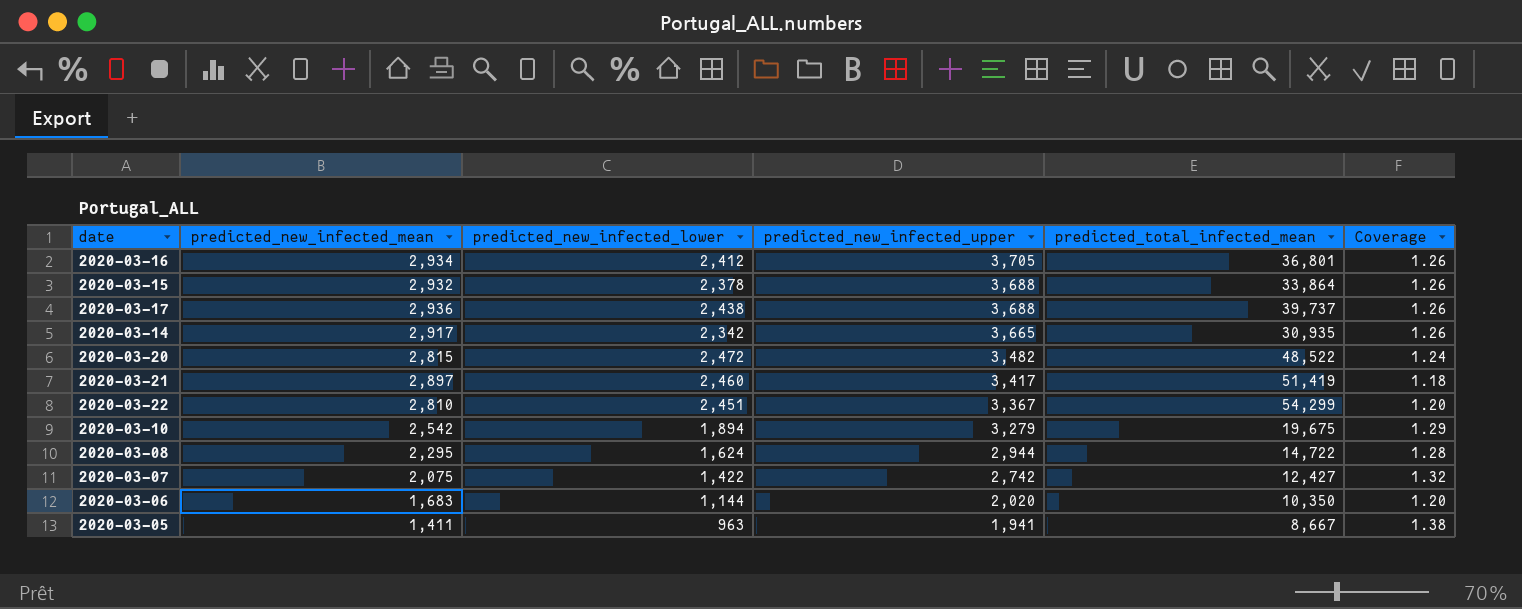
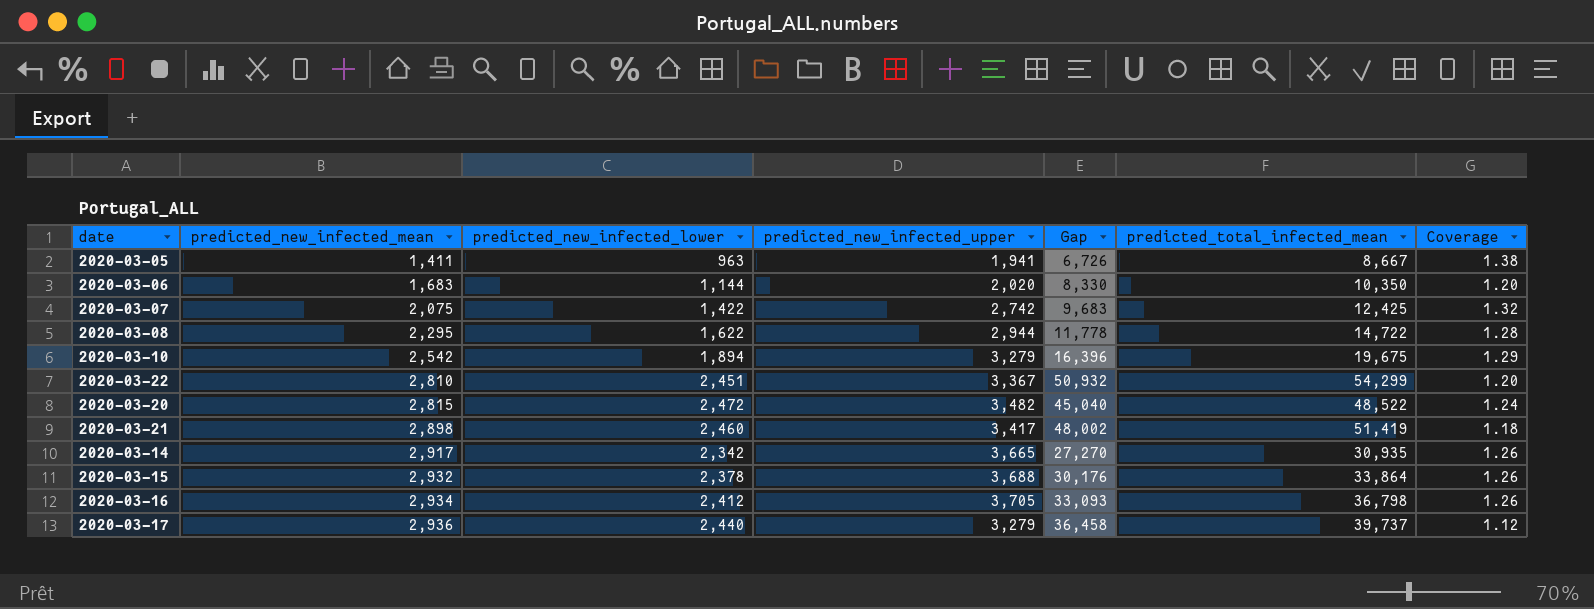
row order: predicted_new_infected_upper descending -> predicted_new_infected_mean ascending
column Gap | formula: none -> [predicted_total_infected_mean] - [predicted_new_infected_upper]
2020-03-07 | predicted_total_infected_mean: 12,427 -> 12,425
2020-03-08 | predicted_new_infected_lower: 1,624 -> 1,622
2020-03-21 | predicted_new_infected_mean: 2,897 -> 2,898
2020-03-16 | predicted_total_infected_mean: 36,801 -> 36,798
2020-03-17 | predicted_new_infected_lower: 2,438 -> 2,440
2020-03-17 | predicted_new_infected_upper: 3,688 -> 3,279
2020-03-17 | Coverage: 1.26 -> 1.12

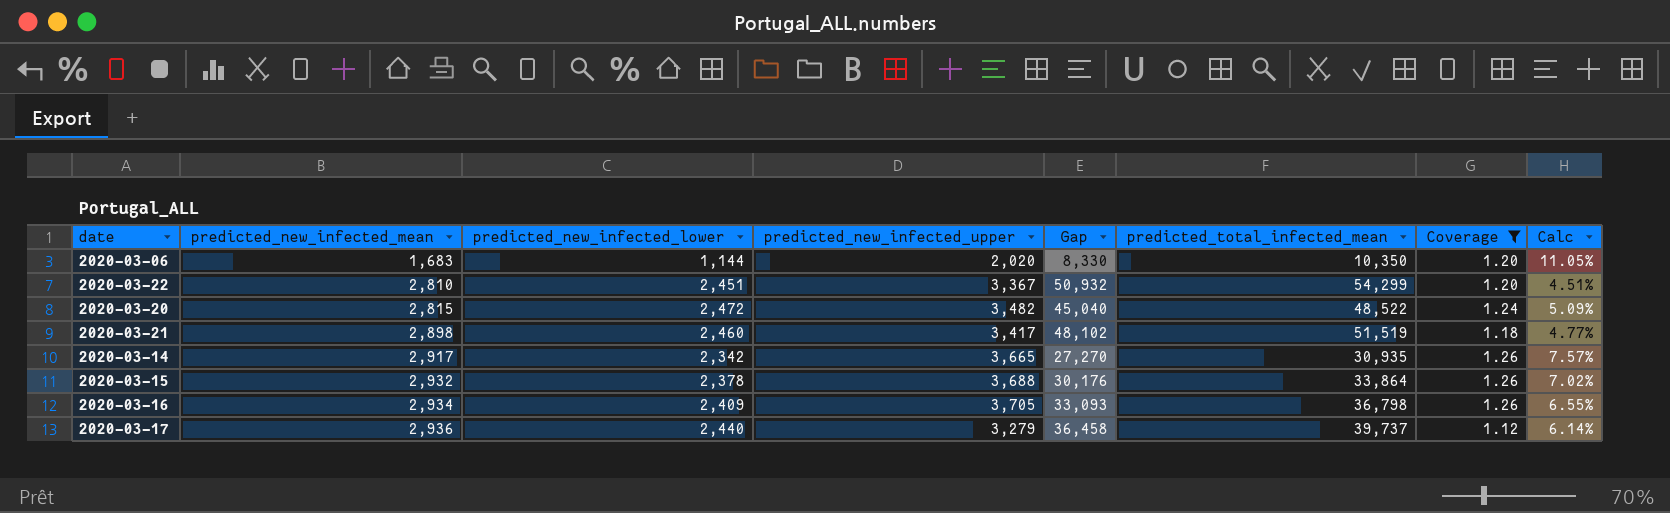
filter: none -> Coverage <= 1.26
column Calc | formula: none -> [predicted_new_infected_lower] / [predicted_total_infected_mean]
2020-03-21 | Gap: 48,002 -> 48,102
2020-03-21 | predicted_total_infected_mean: 51,419 -> 51,519
2020-03-16 | predicted_new_infected_lower: 2,412 -> 2,409

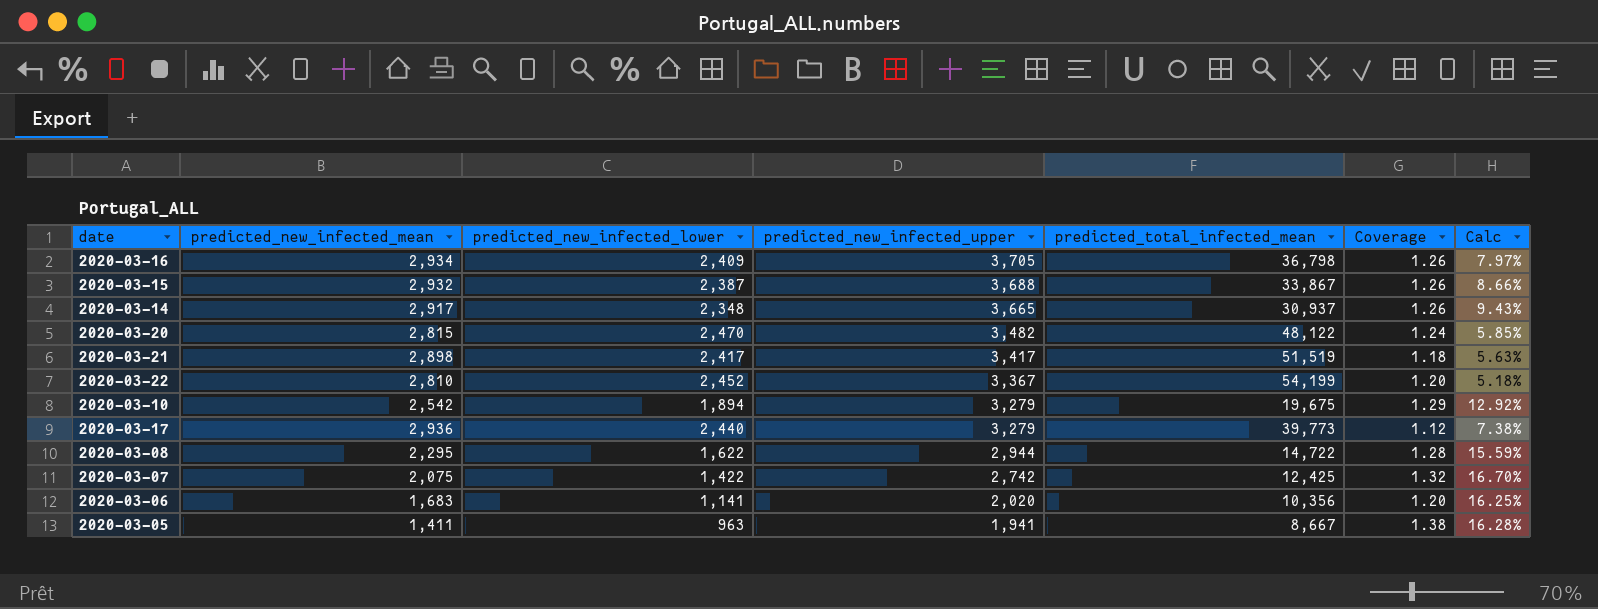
filter: Coverage <= 1.26 -> none
row order: predicted_new_infected_mean ascending -> predicted_new_infected_upper descending
column Gap | formula: [predicted_total_infected_mean] - [predicted_new_infected_upper] -> none
column Calc | formula: [predicted_new_infected_lower] / [predicted_total_infected_mean] -> [predicted_new_infected_mean] / [predicted_total_infected_mean]
2020-03-15 | predicted_new_infected_lower: 2,378 -> 2,387
2020-03-15 | predicted_total_infected_mean: 33,864 -> 33,867
2020-03-14 | predicted_new_infected_lower: 2,342 -> 2,348
2020-03-14 | predicted_total_infected_mean: 30,935 -> 30,937
2020-03-20 | predicted_new_infected_lower: 2,472 -> 2,470
2020-03-20 | predicted_total_infected_mean: 48,522 -> 48,122
2020-03-21 | predicted_new_infected_lower: 2,460 -> 2,417
2020-03-22 | predicted_new_infected_lower: 2,451 -> 2,452
2020-03-22 | predicted_total_infected_mean: 54,299 -> 54,199
2020-03-17 | predicted_total_infected_mean: 39,737 -> 39,773
2020-03-06 | predicted_new_infected_lower: 1,144 -> 1,141
2020-03-06 | predicted_total_infected_mean: 10,350 -> 10,356

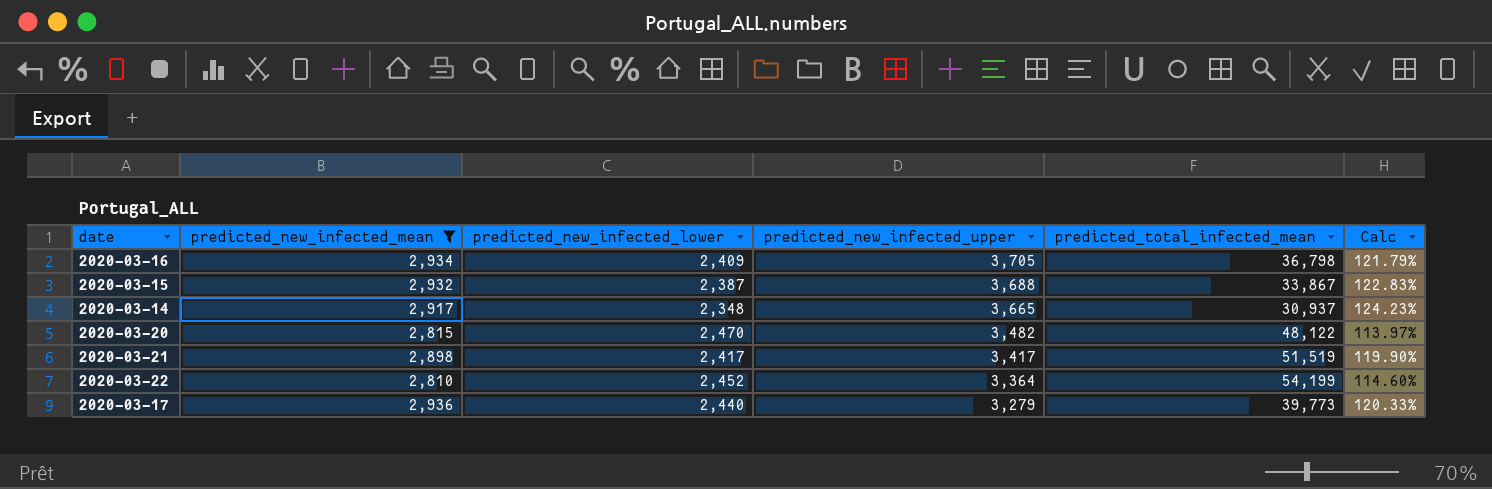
filter: none -> predicted_new_infected_mean >= 2,810
column Coverage | formula: [predicted_new_infected_upper] / [predicted_new_infected_mean] -> none
column Calc | formula: [predicted_new_infected_mean] / [predicted_total_infected_mean] -> [predicted_new_infected_mean] / [predicted_new_infected_lower]
2020-03-22 | predicted_new_infected_upper: 3,367 -> 3,364

